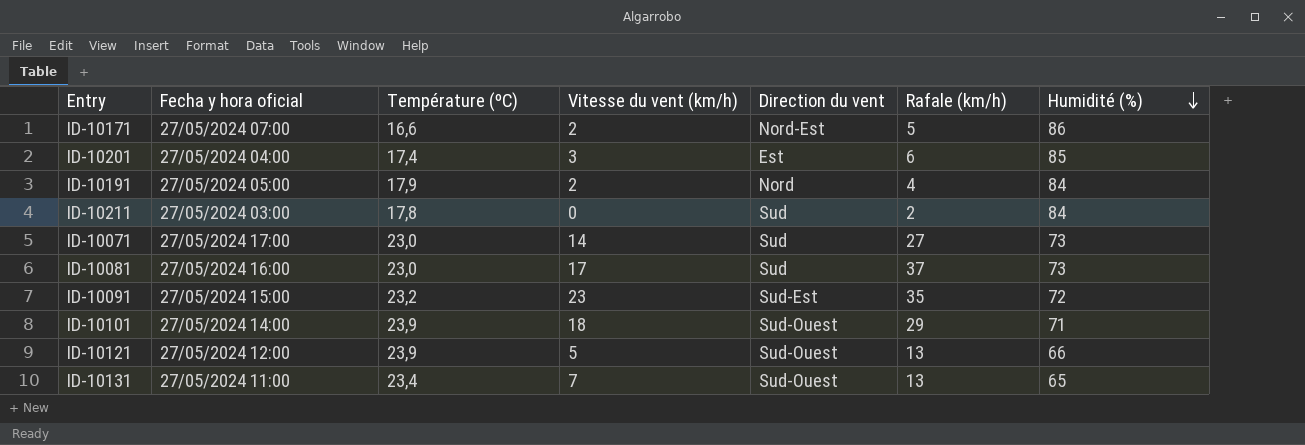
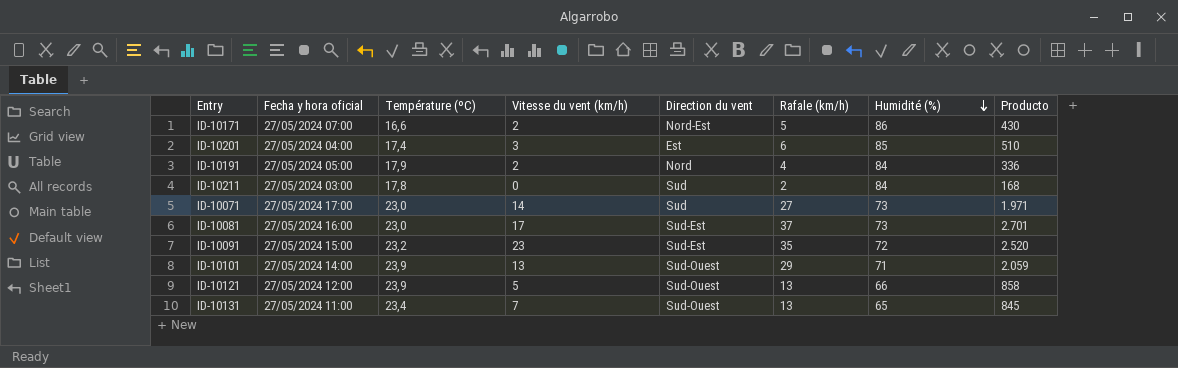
column Producto | formula: none -> [Rafale (km/h)] * [Humidité (%)]
ID-10081 | Direction du vent: Sud -> Sud-Est
ID-10101 | Vitesse du vent (km/h): 18 -> 13

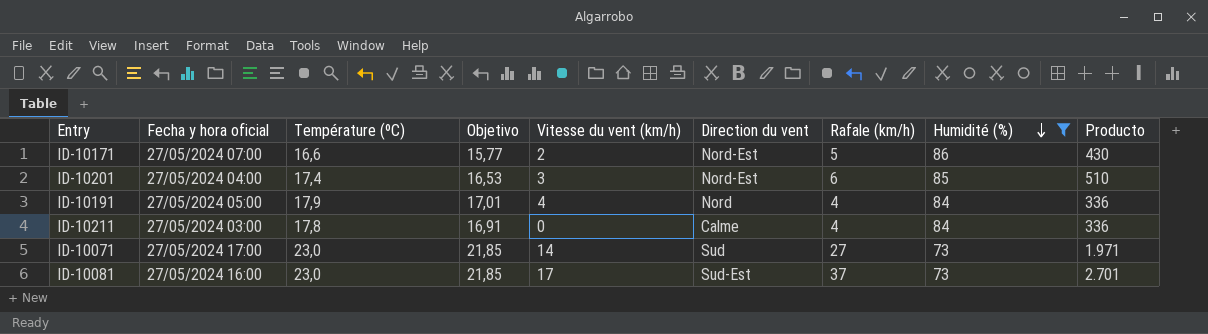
filter: none -> Humidité (%) >= 73
column Objetivo | formula: none -> [Température (ºC)] * 0,95
ID-10201 | Direction du vent: Est -> Nord-Est
ID-10191 | Vitesse du vent (km/h): 2 -> 4
ID-10211 | Direction du vent: Sud -> Calme
ID-10211 | Rafale (km/h): 2 -> 4
ID-10211 | Producto: 168 -> 336

